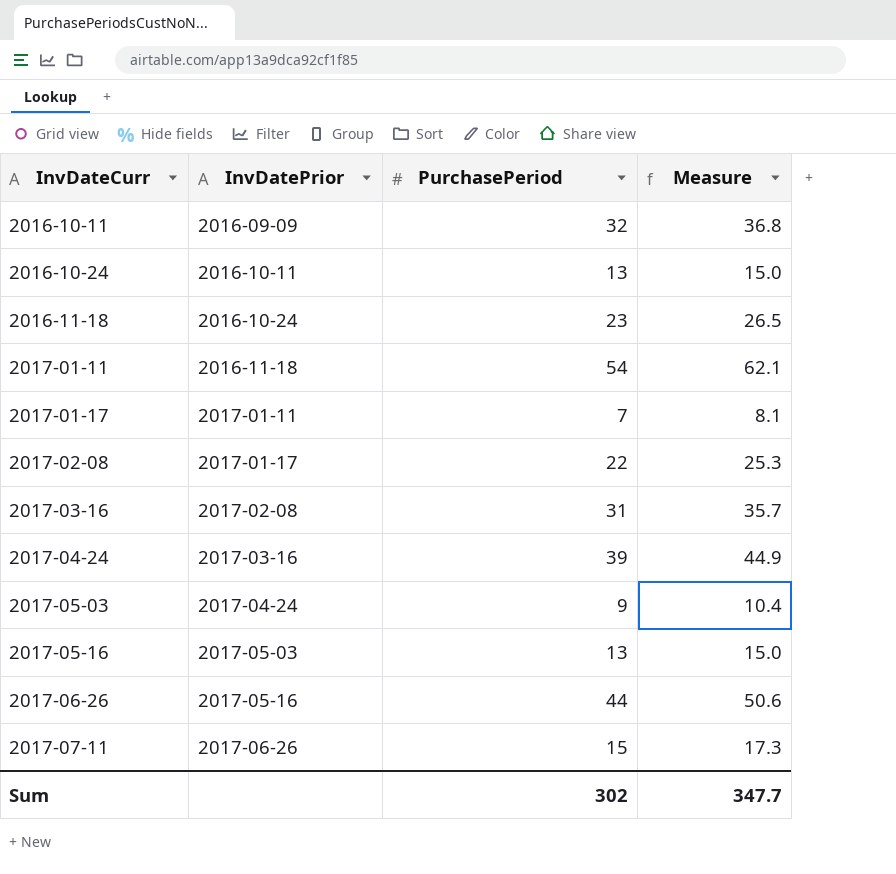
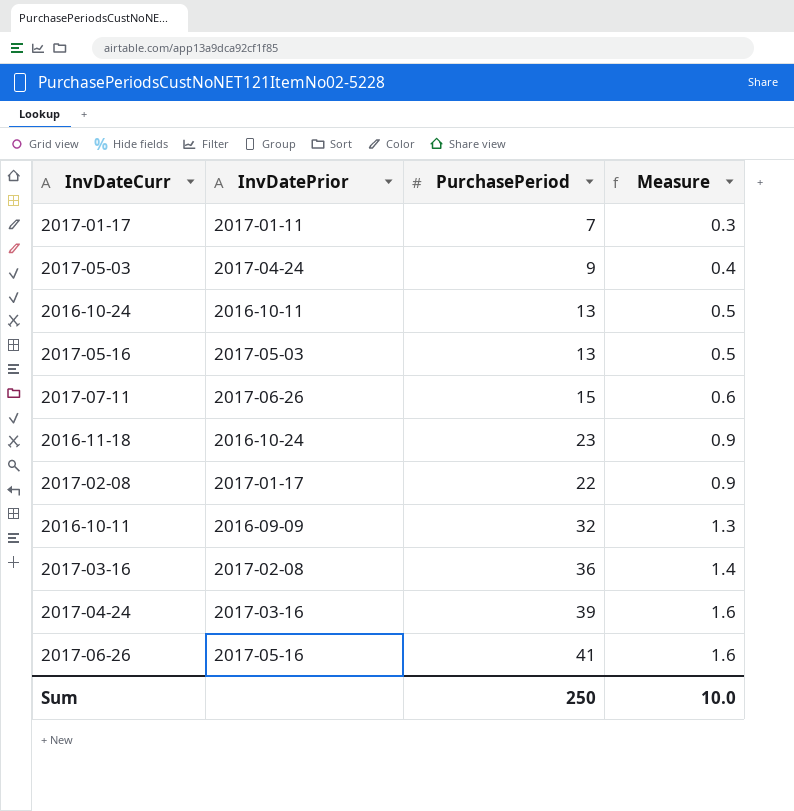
row order: InvDateCurr ascending -> Measure ascending
column Measure | formula: [PurchasePeriod] * 1.15 -> [PurchasePeriod] * 0.04
row 2017-01-11: 2016-11-18 | 54 | 62.1 -> none
2017-03-16 | PurchasePeriod: 31 -> 36
2017-06-26 | PurchasePeriod: 44 -> 41
Sum | PurchasePeriod: 302 -> 250
Sum | Measure: 347.7 -> 10.0

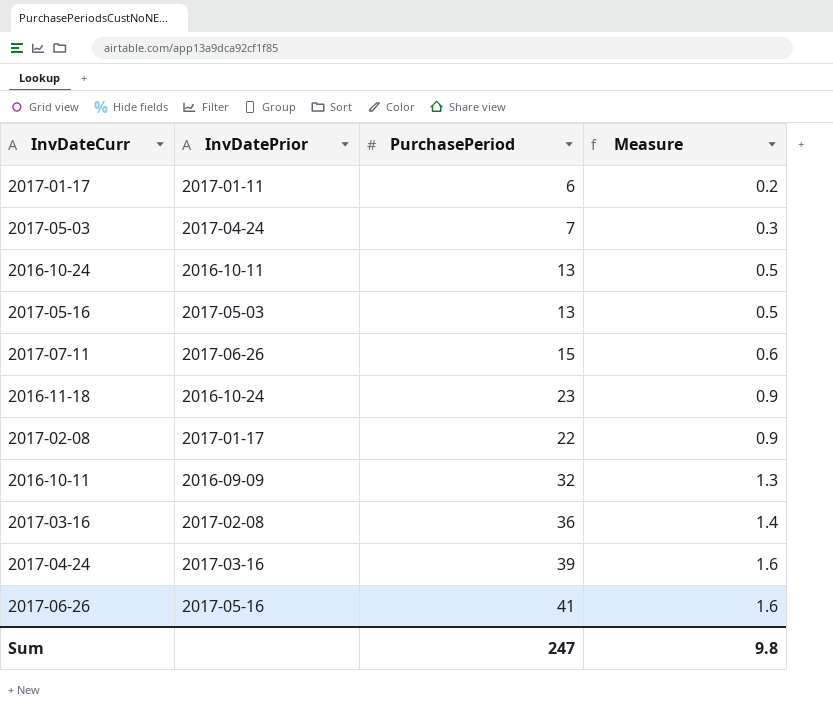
2017-01-17 | PurchasePeriod: 7 -> 6
2017-01-17 | Measure: 0.3 -> 0.2
2017-05-03 | PurchasePeriod: 9 -> 7
2017-05-03 | Measure: 0.4 -> 0.3
Sum | PurchasePeriod: 250 -> 247
Sum | Measure: 10.0 -> 9.8

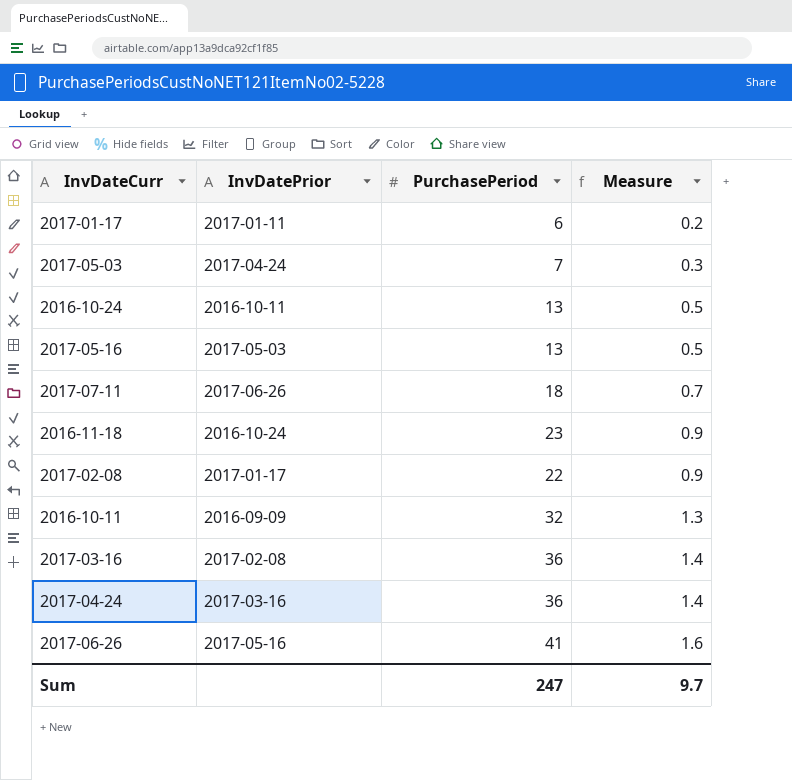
2017-07-11 | PurchasePeriod: 15 -> 18
2017-07-11 | Measure: 0.6 -> 0.7
2017-04-24 | PurchasePeriod: 39 -> 36
2017-04-24 | Measure: 1.6 -> 1.4
Sum | Measure: 9.8 -> 9.7

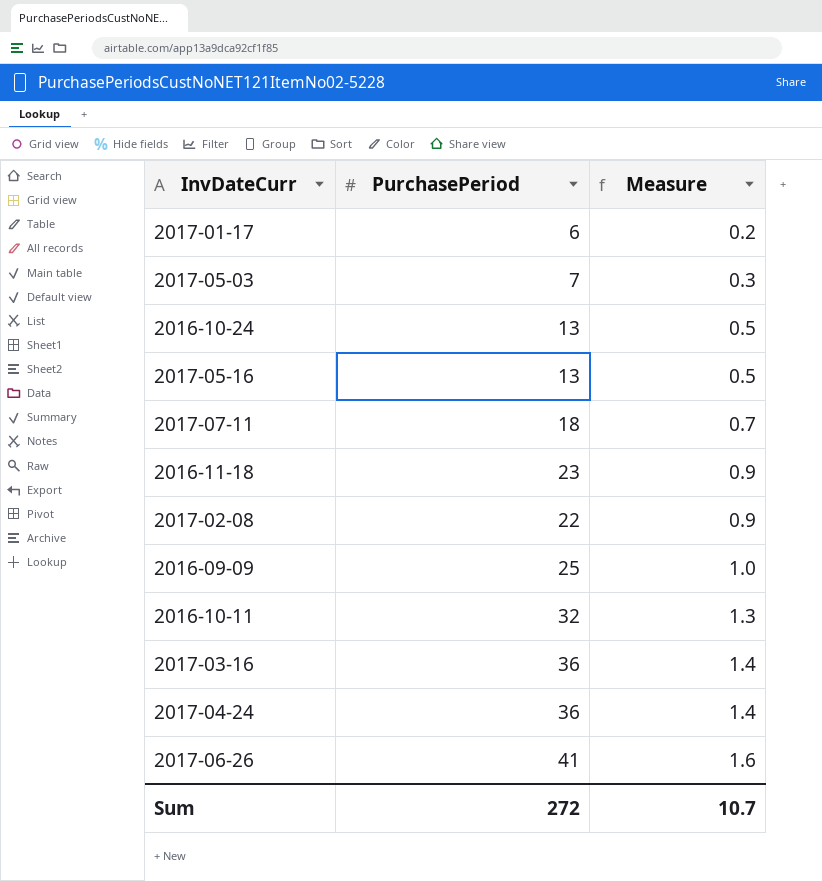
column InvDatePrior | position: 2 -> none
row 2016-09-09: none -> 25 | 1.0
Sum | PurchasePeriod: 247 -> 272
Sum | Measure: 9.7 -> 10.7

